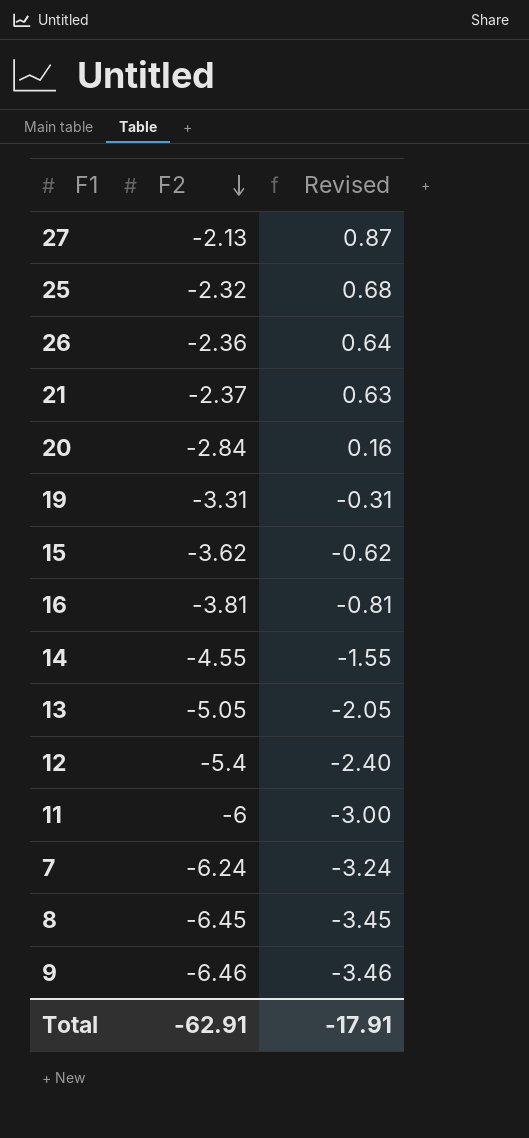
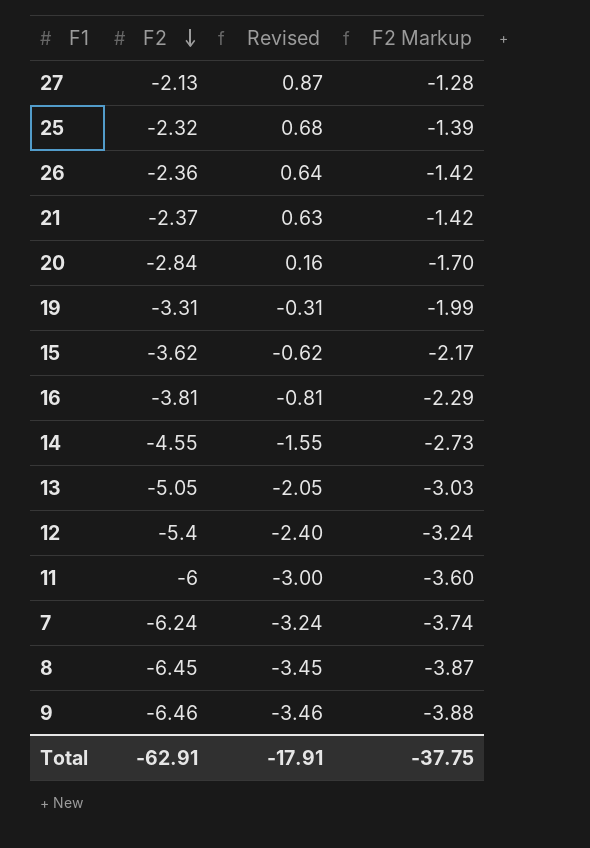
column F2 Markup | formula: none -> [F2] * 0.6

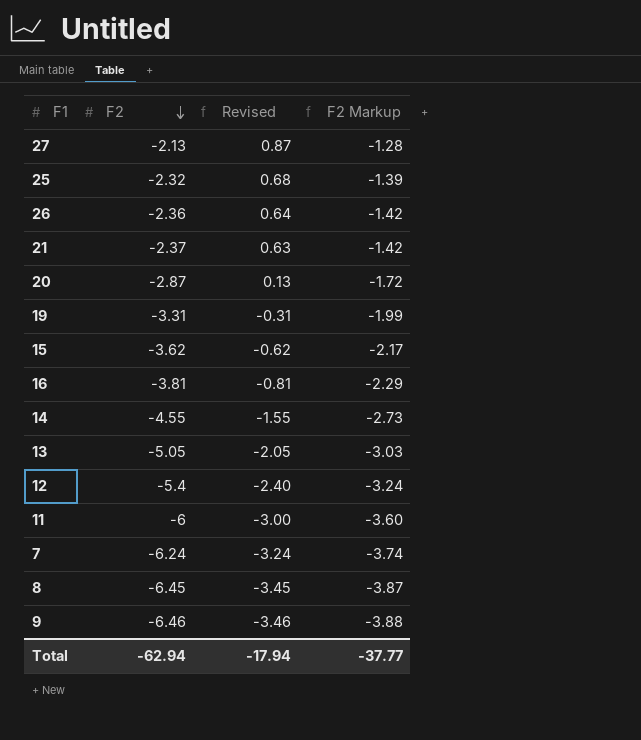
20 | F2: -2.84 -> -2.87
20 | Revised: 0.16 -> 0.13
20 | F2 Markup: -1.70 -> -1.72
Total | F2: -62.91 -> -62.94
Total | Revised: -17.91 -> -17.94
Total | F2 Markup: -37.75 -> -37.77

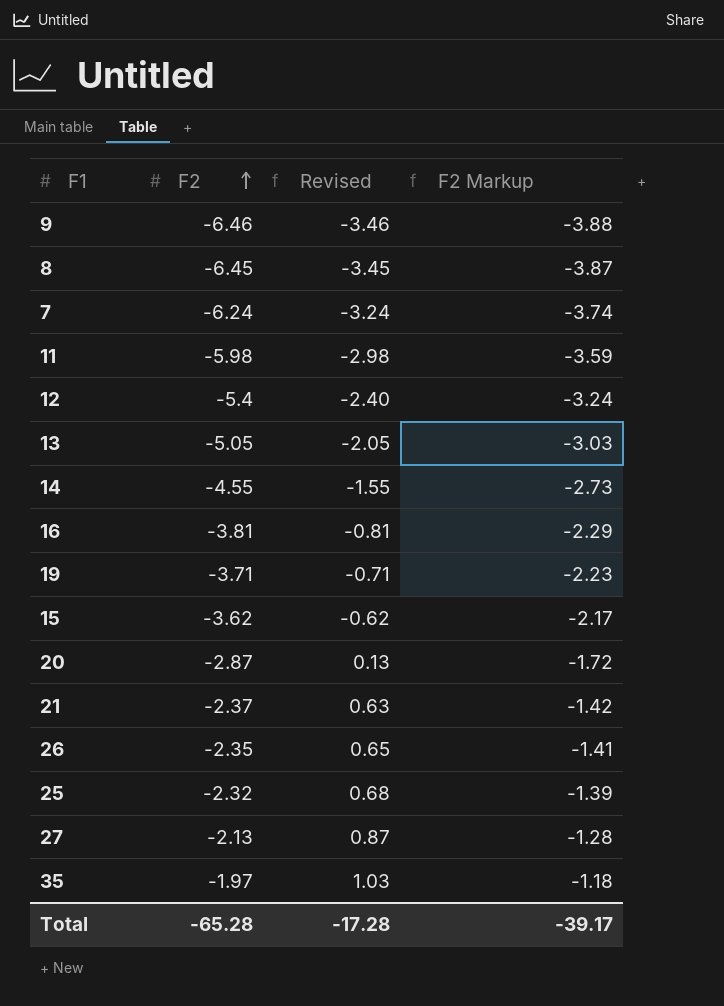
row order: F2 descending -> F2 ascending
11 | F2: -6 -> -5.98
11 | Revised: -3.00 -> -2.98
11 | F2 Markup: -3.60 -> -3.59
19 | F2: -3.31 -> -3.71
19 | Revised: -0.31 -> -0.71
19 | F2 Markup: -1.99 -> -2.23
26 | F2: -2.36 -> -2.35
26 | Revised: 0.64 -> 0.65
26 | F2 Markup: -1.42 -> -1.41
row 35: none -> -1.97 | 1.03 | -1.18
Total | F2: -62.94 -> -65.28
Total | Revised: -17.94 -> -17.28
Total | F2 Markup: -37.77 -> -39.17

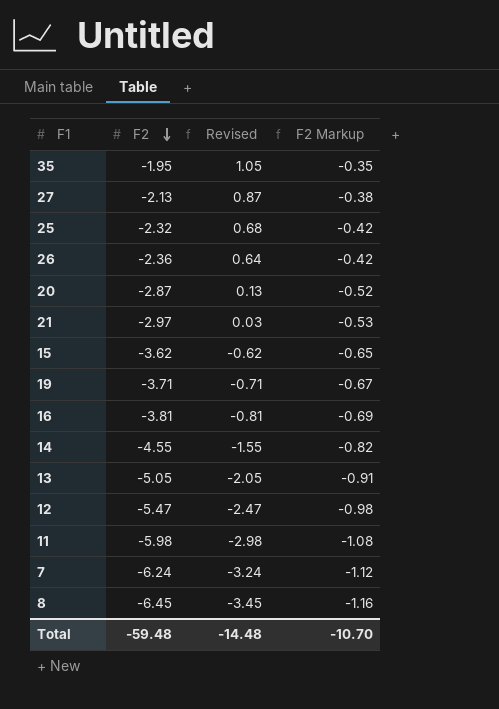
row order: F2 ascending -> F2 descending
column F2 Markup | formula: [F2] * 0.6 -> [F2] * 0.18
row 9: -6.46 | -3.46 | -3.88 -> none
35 | F2: -1.97 -> -1.95
35 | Revised: 1.03 -> 1.05
26 | F2: -2.35 -> -2.36
26 | Revised: 0.65 -> 0.64
21 | F2: -2.37 -> -2.97
21 | Revised: 0.63 -> 0.03
12 | F2: -5.4 -> -5.47
12 | Revised: -2.40 -> -2.47
Total | F2: -65.28 -> -59.48
Total | Revised: -17.28 -> -14.48
Total | F2 Markup: -39.17 -> -10.70

